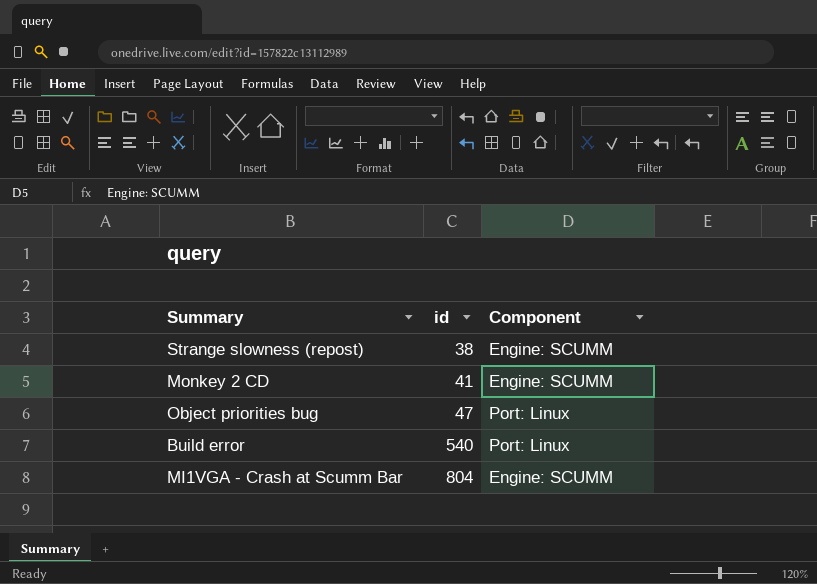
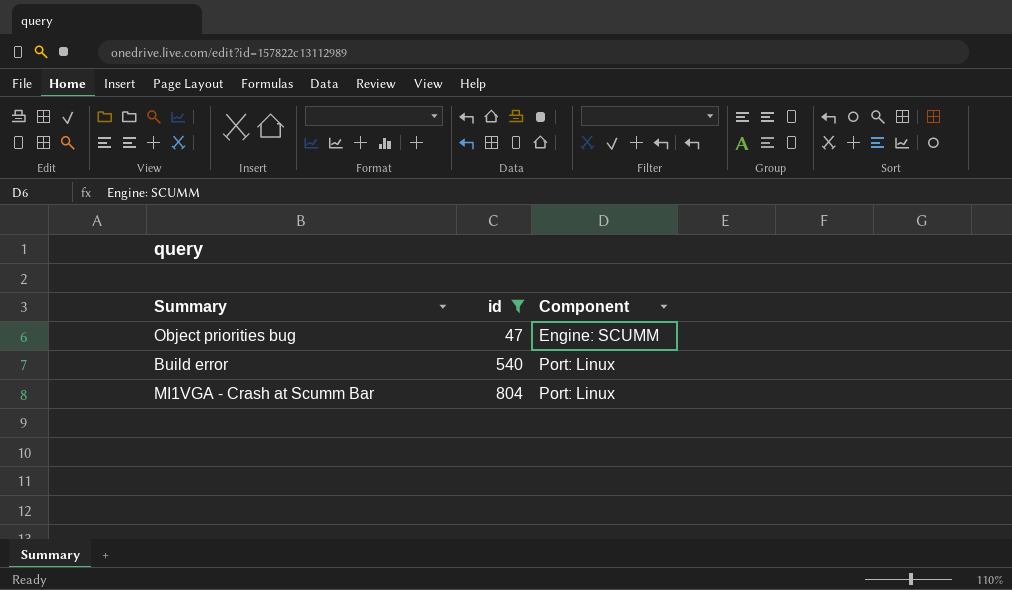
filter: none -> id >= 47
Object priorities bug | Component: Port: Linux -> Engine: SCUMM
MI1VGA - Crash at Scumm Bar | Component: Engine: SCUMM -> Port: Linux

